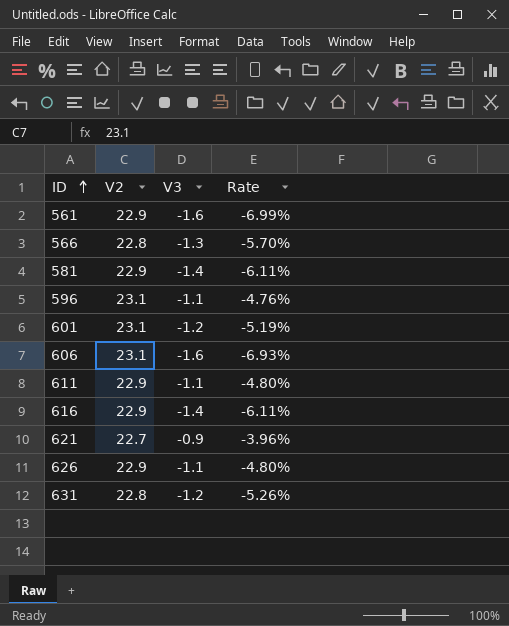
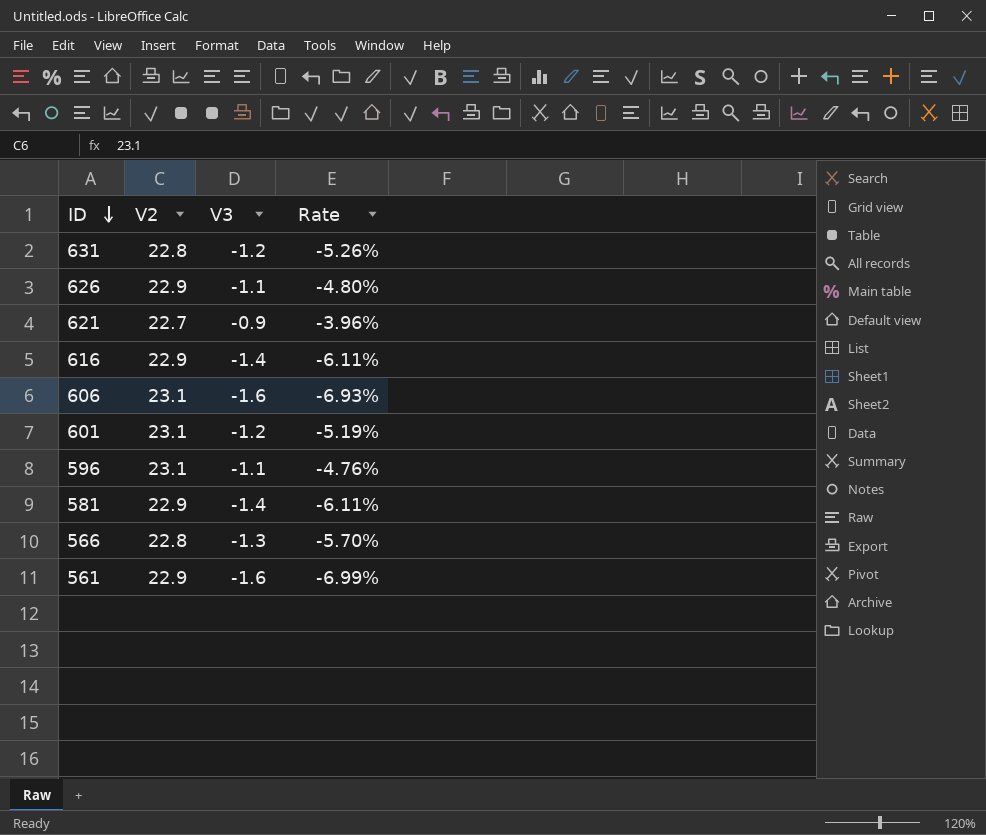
row order: ID ascending -> ID descending
row 611: 22.9 | -1.1 | -4.80% -> none

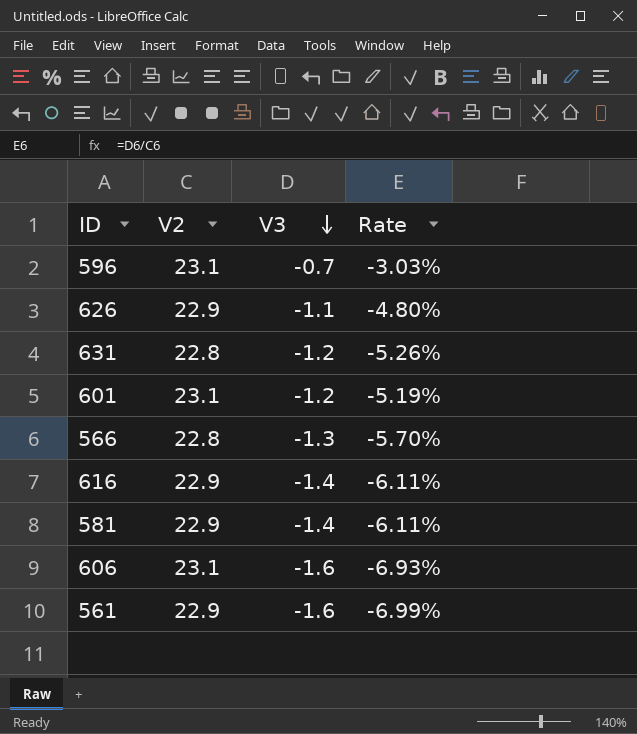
row order: ID descending -> V3 descending
row 621: 22.7 | -0.9 | -3.96% -> none
596 | V3: -1.1 -> -0.7
596 | Rate: -4.76% -> -3.03%

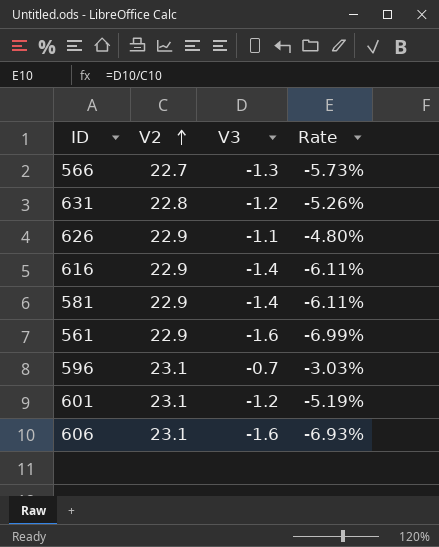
row order: V3 descending -> V2 ascending
566 | V2: 22.8 -> 22.7
566 | Rate: -5.70% -> -5.73%

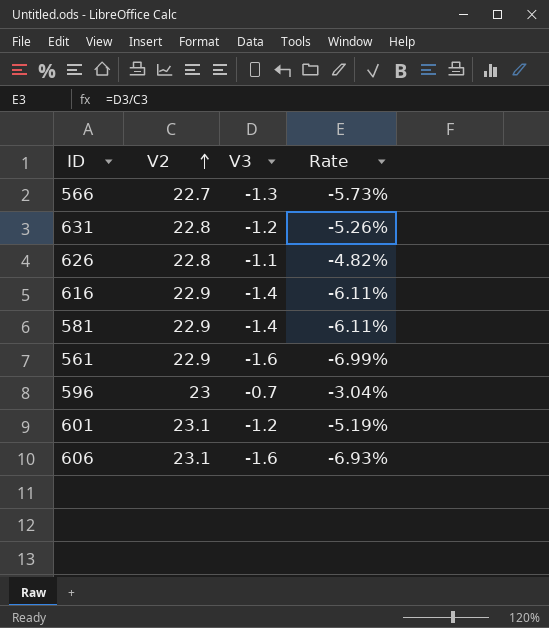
626 | V2: 22.9 -> 22.8
626 | Rate: -4.80% -> -4.82%
596 | V2: 23.1 -> 23
596 | Rate: -3.03% -> -3.04%

